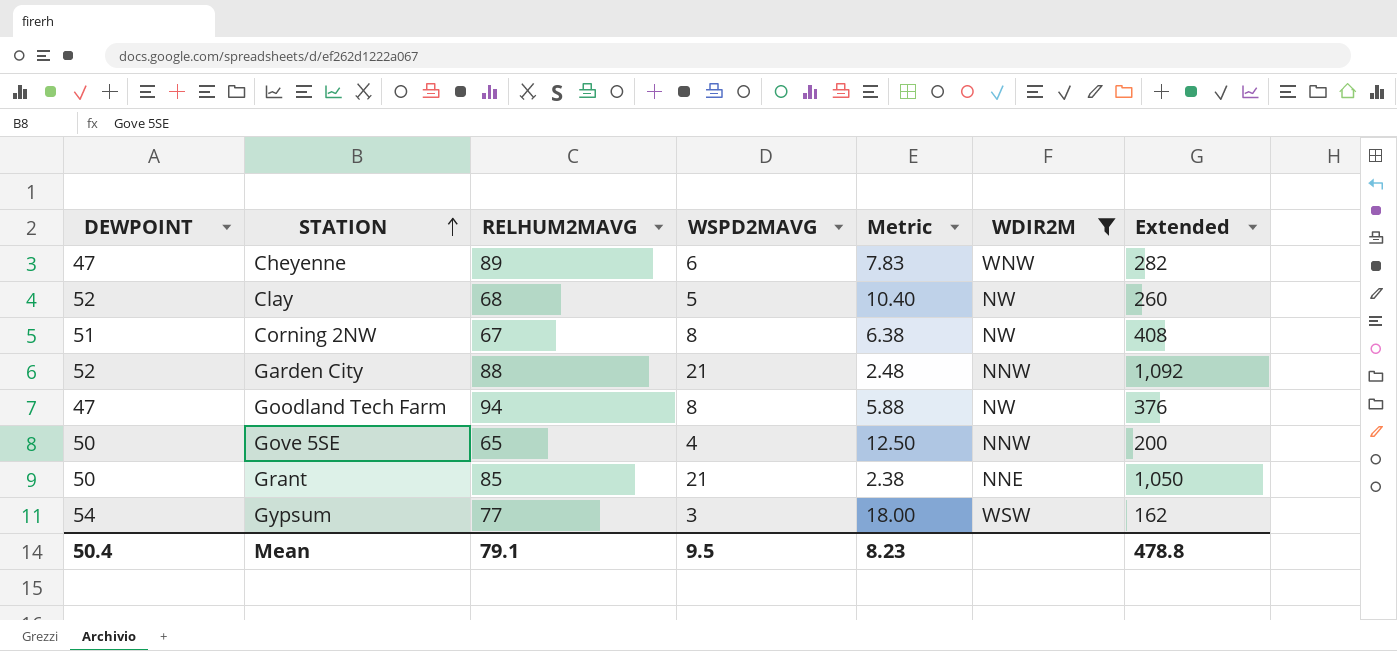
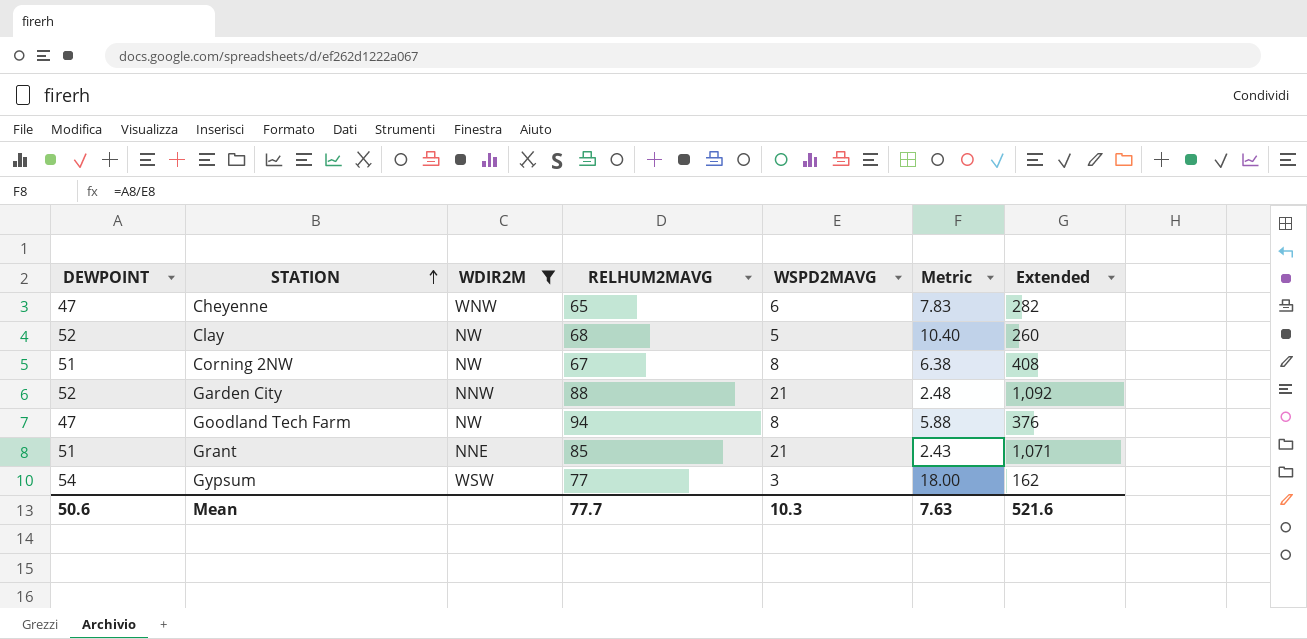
column WDIR2M | position: 6 -> 3
row Gove 5SE: 50 | 65 | 4 | 12.50 | NNW | 200 -> none
Cheyenne | RELHUM2MAVG: 89 -> 65
Grant | DEWPOINT: 50 -> 51
Grant | Metric: 2.38 -> 2.43
Grant | Extended: 1,050 -> 1,071
Mean | DEWPOINT: 50.4 -> 50.6
Mean | RELHUM2MAVG: 79.1 -> 77.7
Mean | WSPD2MAVG: 9.5 -> 10.3
Mean | Metric: 8.23 -> 7.63
Mean | Extended: 478.8 -> 521.6

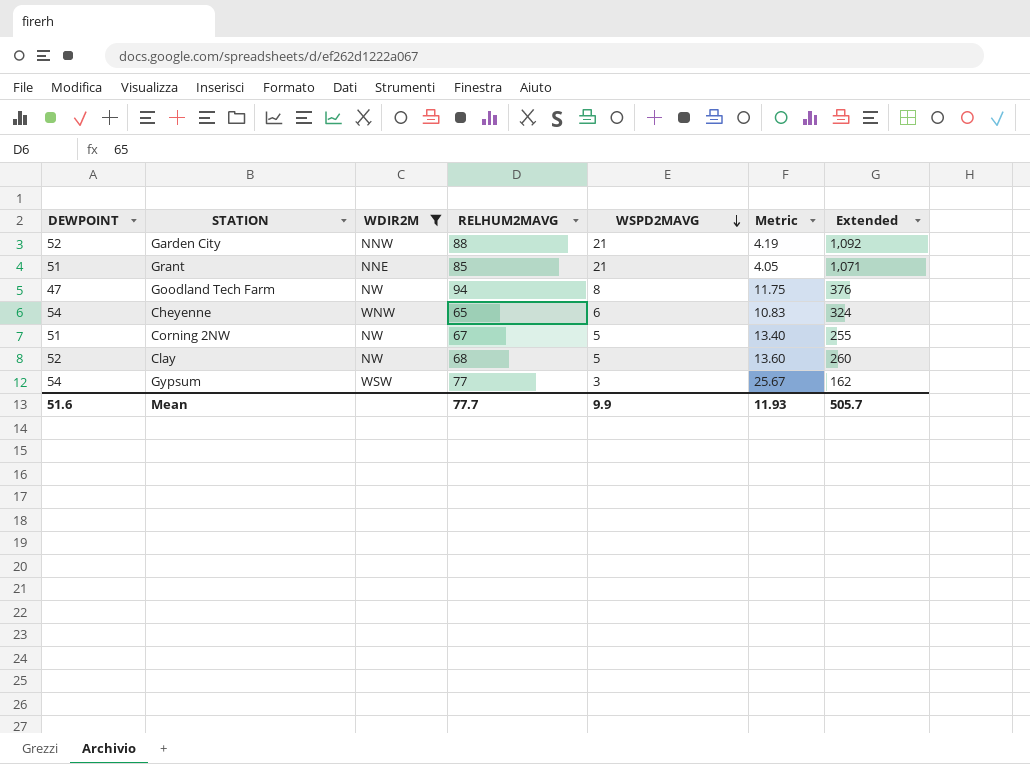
row order: STATION ascending -> WSPD2MAVG descending
column Metric | formula: [DEWPOINT] / [WSPD2MAVG] -> [RELHUM2MAVG] / [WSPD2MAVG]
Cheyenne | DEWPOINT: 47 -> 54
Cheyenne | Extended: 282 -> 324
Corning 2NW | WSPD2MAVG: 8 -> 5
Corning 2NW | Extended: 408 -> 255
Mean | DEWPOINT: 50.6 -> 51.6
Mean | WSPD2MAVG: 10.3 -> 9.9
Mean | Metric: 7.63 -> 11.93
Mean | Extended: 521.6 -> 505.7

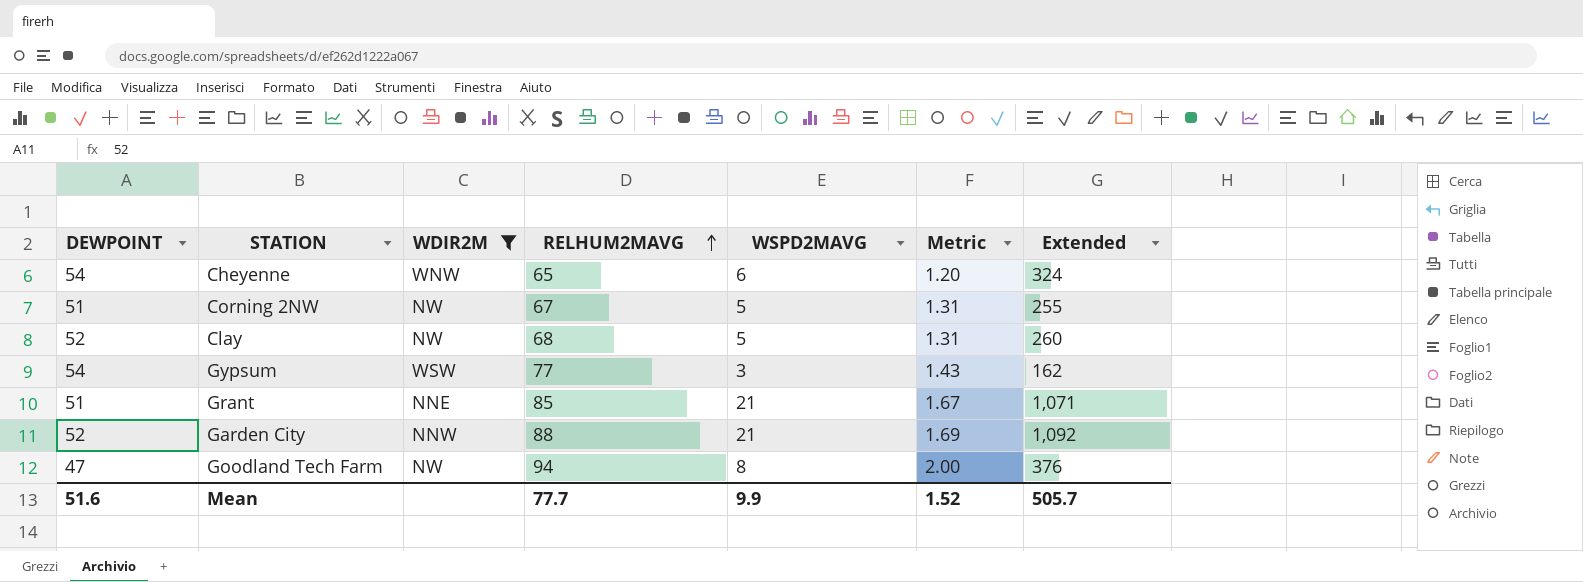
row order: WSPD2MAVG descending -> RELHUM2MAVG ascending
column Metric | formula: [RELHUM2MAVG] / [WSPD2MAVG] -> [RELHUM2MAVG] / [DEWPOINT]
Mean | Metric: 11.93 -> 1.52

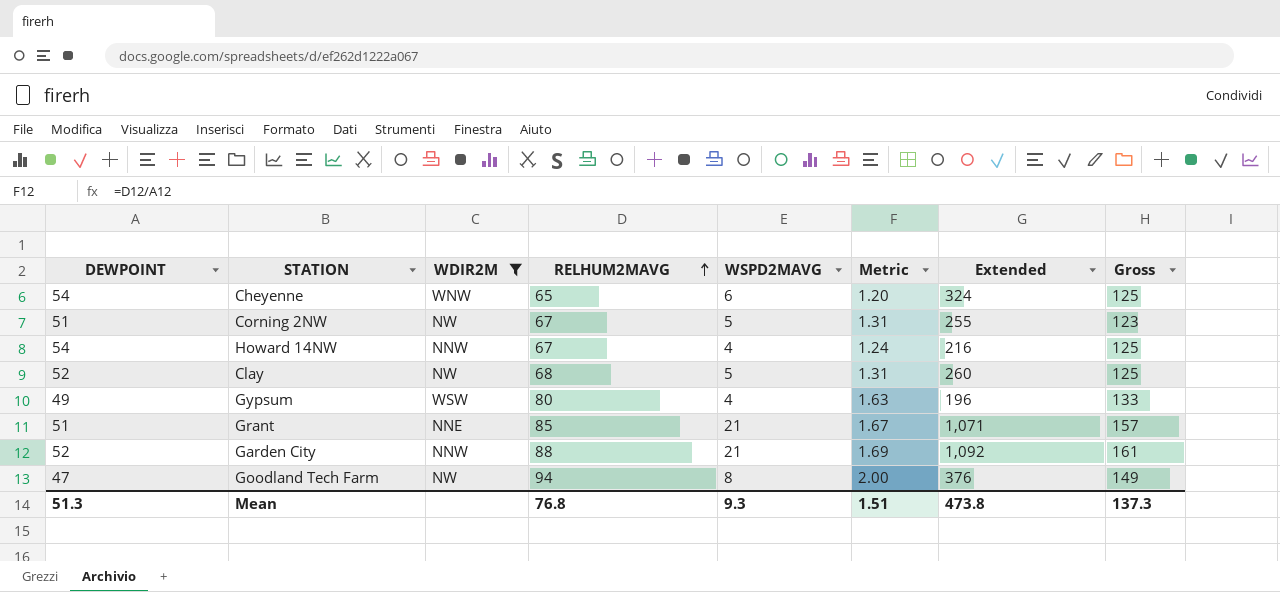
column Gross | formula: none -> [DEWPOINT] + [RELHUM2MAVG] + [WSPD2MAVG]
row Howard 14NW: none -> 54 | NNW | 67 | 4 | 1.24 | 216 | 125
Gypsum | DEWPOINT: 54 -> 49
Gypsum | RELHUM2MAVG: 77 -> 80
Gypsum | WSPD2MAVG: 3 -> 4
Gypsum | Metric: 1.43 -> 1.63
Gypsum | Extended: 162 -> 196
Mean | DEWPOINT: 51.6 -> 51.3
Mean | RELHUM2MAVG: 77.7 -> 76.8
Mean | WSPD2MAVG: 9.9 -> 9.3
Mean | Metric: 1.52 -> 1.51
Mean | Extended: 505.7 -> 473.8

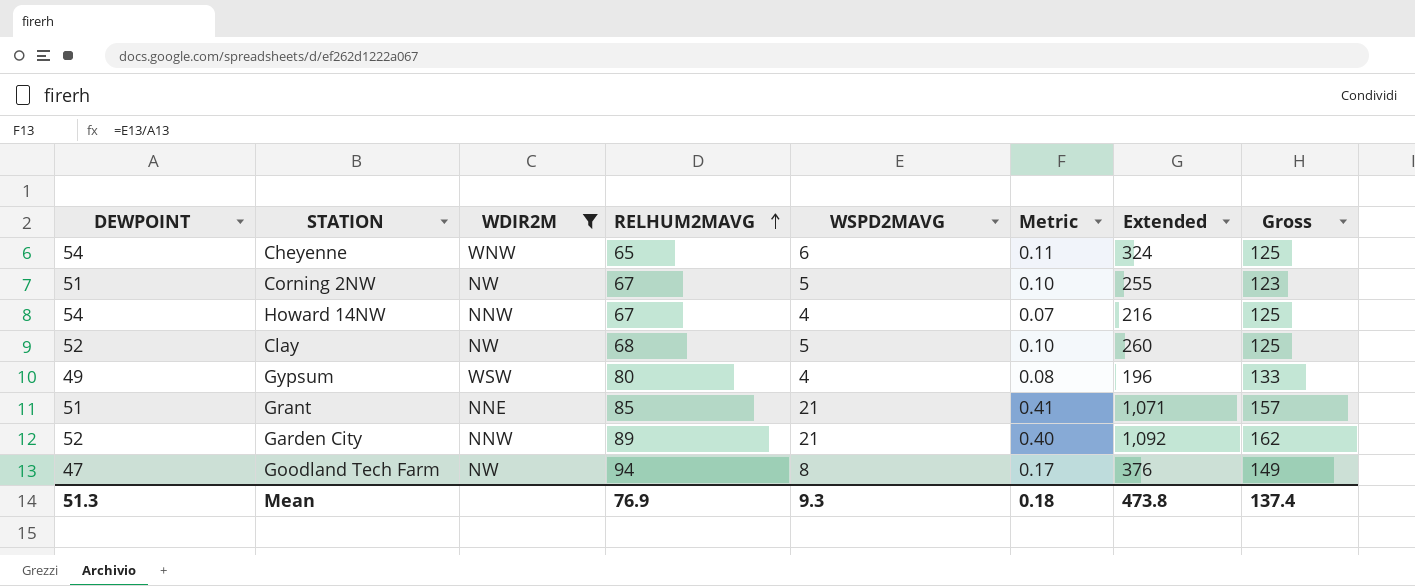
column Metric | formula: [RELHUM2MAVG] / [DEWPOINT] -> [WSPD2MAVG] / [DEWPOINT]
Garden City | RELHUM2MAVG: 88 -> 89
Garden City | Gross: 161 -> 162
Mean | RELHUM2MAVG: 76.8 -> 76.9
Mean | Metric: 1.51 -> 0.18
Mean | Gross: 137.3 -> 137.4

